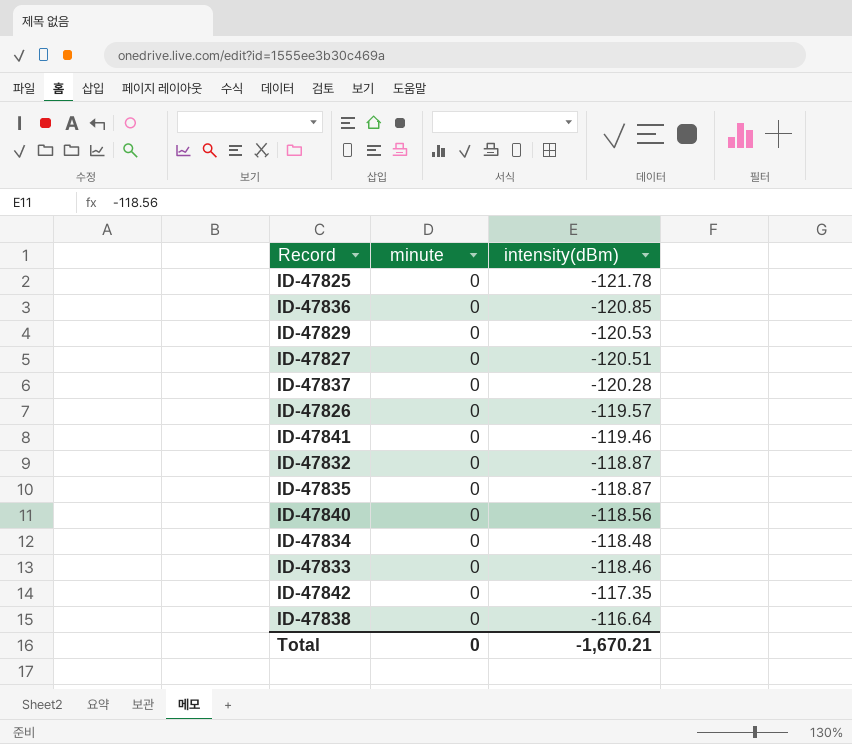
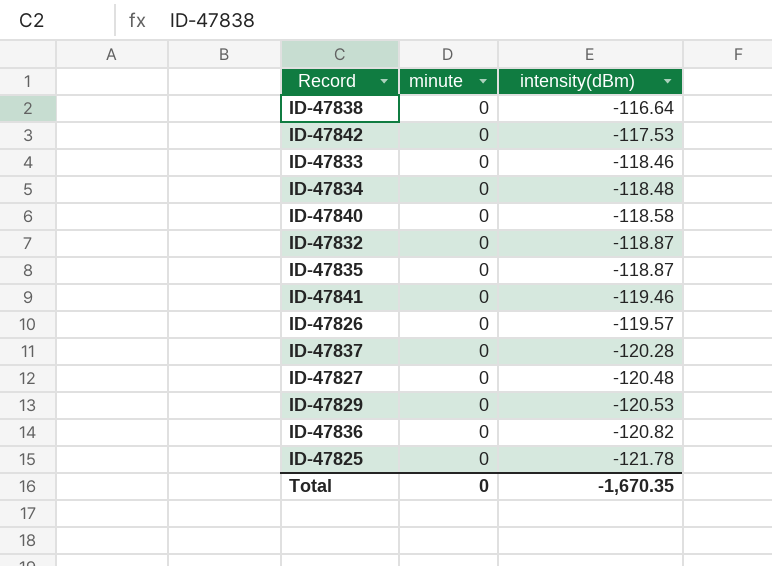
row order: intensity(dBm) ascending -> intensity(dBm) descending
ID-47842 | intensity(dBm): -117.35 -> -117.53
ID-47840 | intensity(dBm): -118.56 -> -118.58
ID-47827 | intensity(dBm): -120.51 -> -120.48
ID-47836 | intensity(dBm): -120.85 -> -120.82
Total | intensity(dBm): -1,670.21 -> -1,670.35

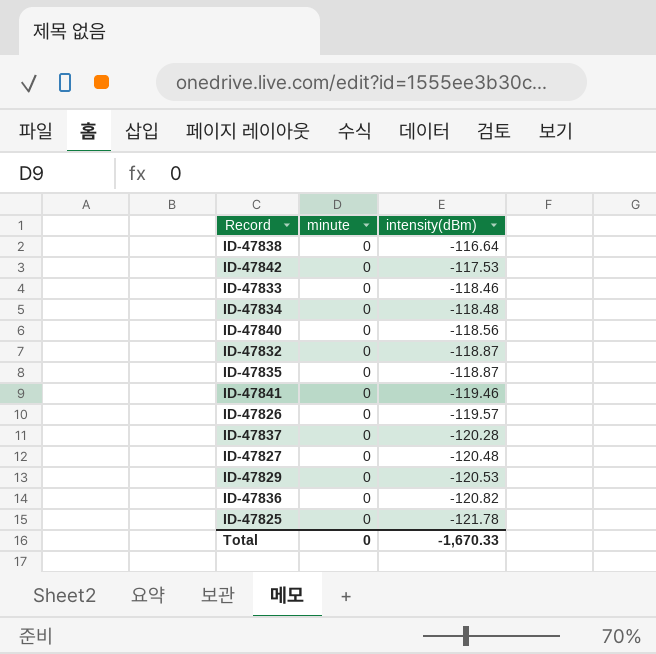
ID-47840 | intensity(dBm): -118.58 -> -118.56
Total | intensity(dBm): -1,670.35 -> -1,670.33

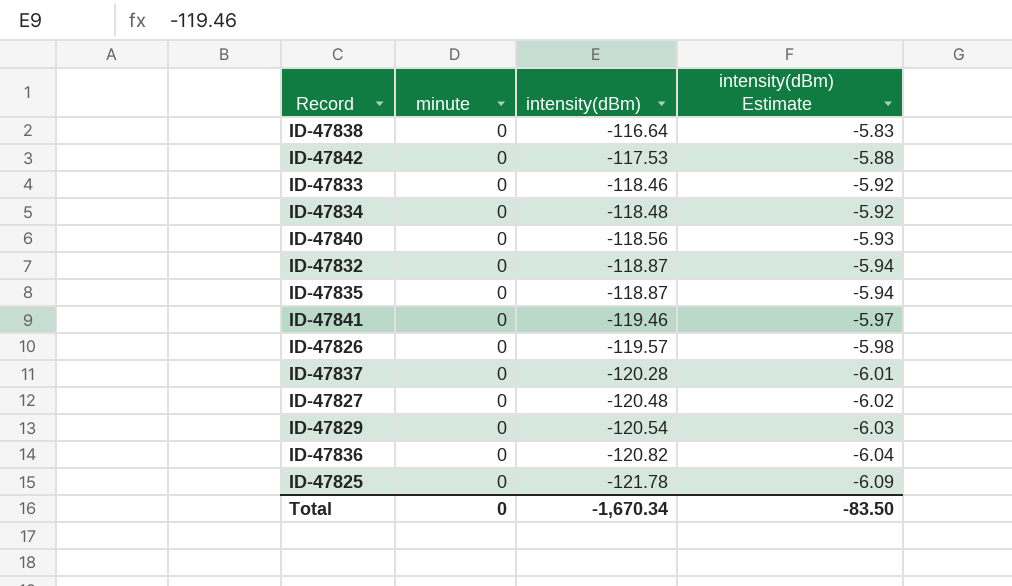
column intensity(dBm) Estimate | formula: none -> [intensity(dBm)] * 0.05
ID-47829 | intensity(dBm): -120.53 -> -120.54
Total | intensity(dBm): -1,670.33 -> -1,670.34

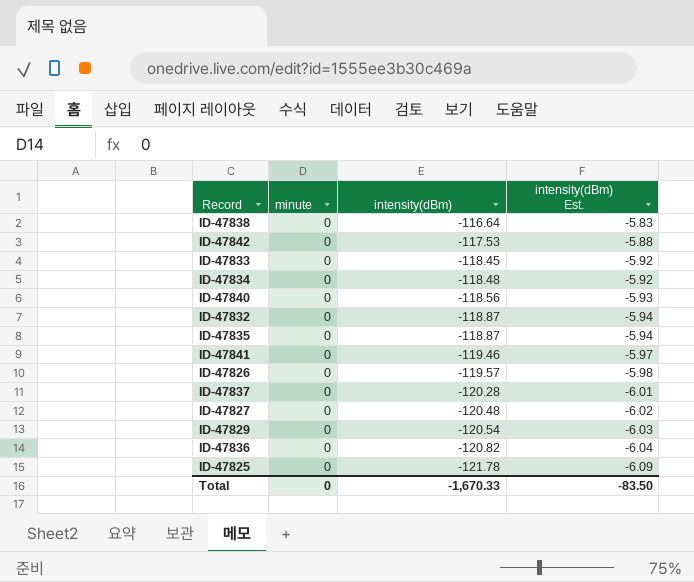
column name: intensity(dBm) Estimate -> intensity(dBm) Est.
ID-47833 | intensity(dBm): -118.46 -> -118.45
Total | intensity(dBm): -1,670.34 -> -1,670.33

